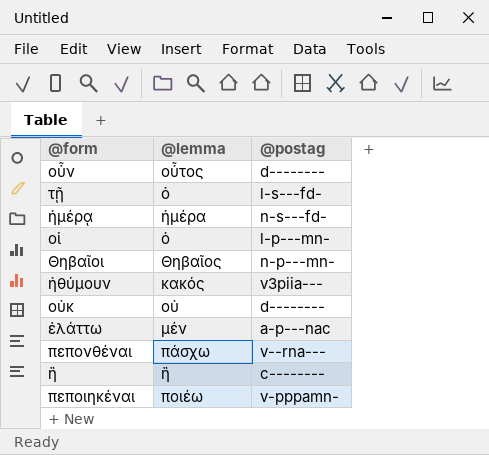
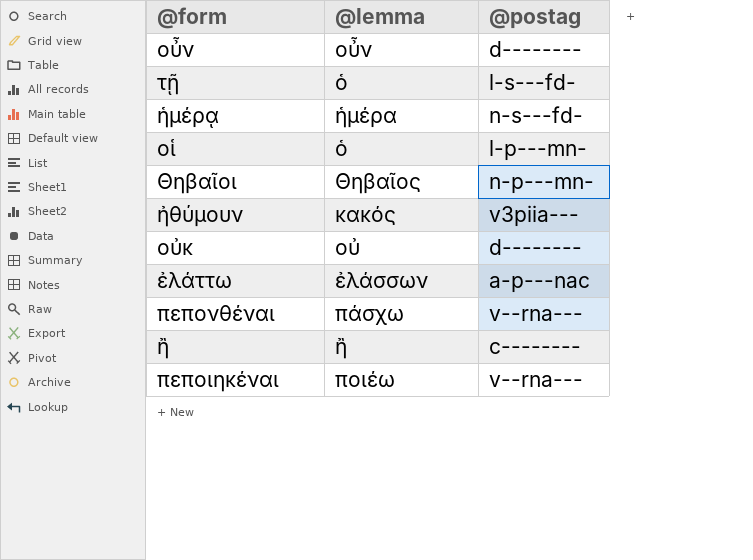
οὖν | @lemma: οὗτος -> οὖν
ἐλάττω | @lemma: μέν -> ἐλάσσων
πεποιηκέναι | @postag: v-pppamn- -> v--rna---

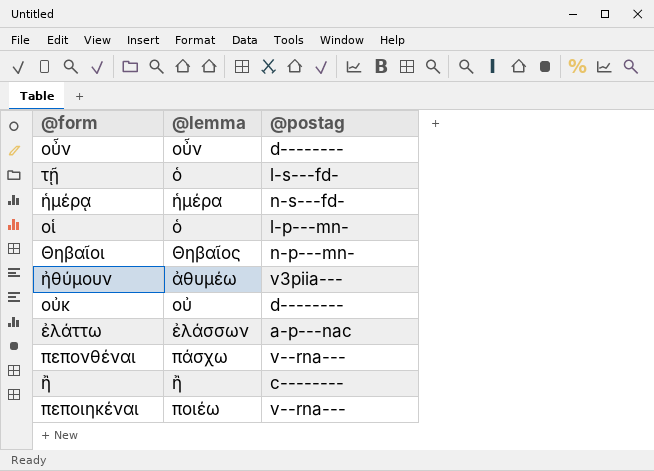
ἠθύμουν | @lemma: κακός -> ἀθυμέω

